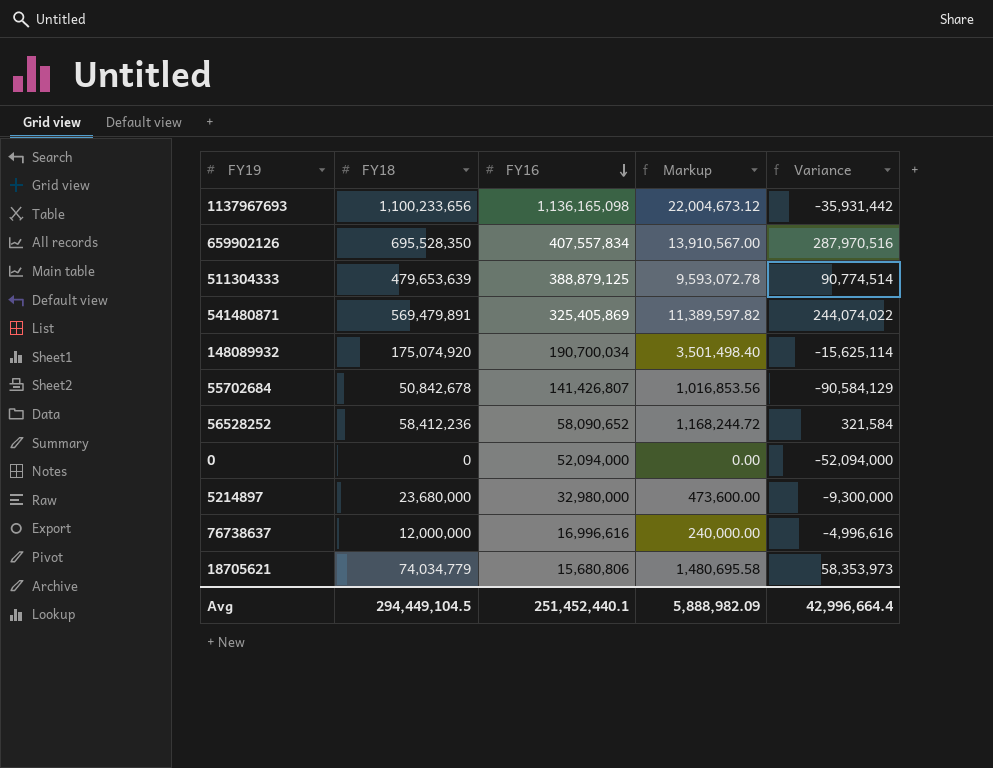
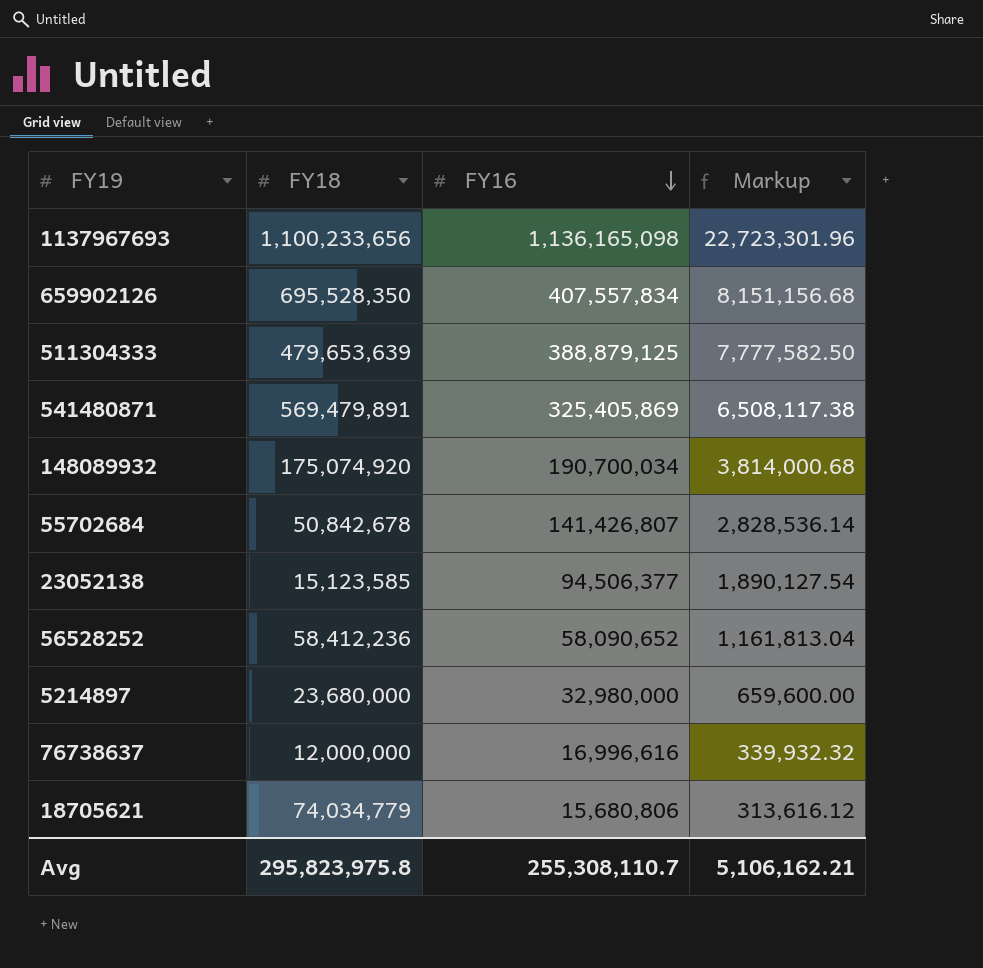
column Variance | formula: [FY18] - [FY16] -> none
column Markup | formula: [FY18] * 0.02 -> [FY16] * 0.02
row 0: 0 | 52,094,000 | 0.00 | -52,094,000 -> none
row 23052138: none -> 15,123,585 | 94,506,377 | 1,890,127.54
Avg | FY18: 294,449,104.5 -> 295,823,975.8
Avg | FY16: 251,452,440.1 -> 255,308,110.7
Avg | Markup: 5,888,982.09 -> 5,106,162.21

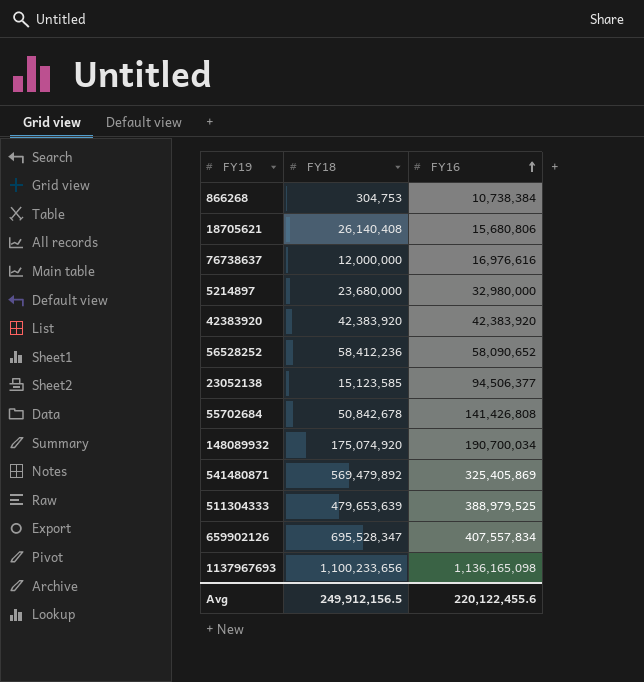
row order: FY16 descending -> FY16 ascending
column Markup | formula: [FY16] * 0.02 -> none
row 866268: none -> 304,753 | 10,738,384
18705621 | FY18: 74,034,779 -> 26,140,408
76738637 | FY16: 16,996,616 -> 16,976,616
row 42383920: none -> 42,383,920 | 42,383,920
55702684 | FY16: 141,426,807 -> 141,426,808
541480871 | FY18: 569,479,891 -> 569,479,892
511304333 | FY16: 388,879,125 -> 388,979,525
659902126 | FY18: 695,528,350 -> 695,528,347
Avg | FY18: 295,823,975.8 -> 249,912,156.5
Avg | FY16: 255,308,110.7 -> 220,122,455.6

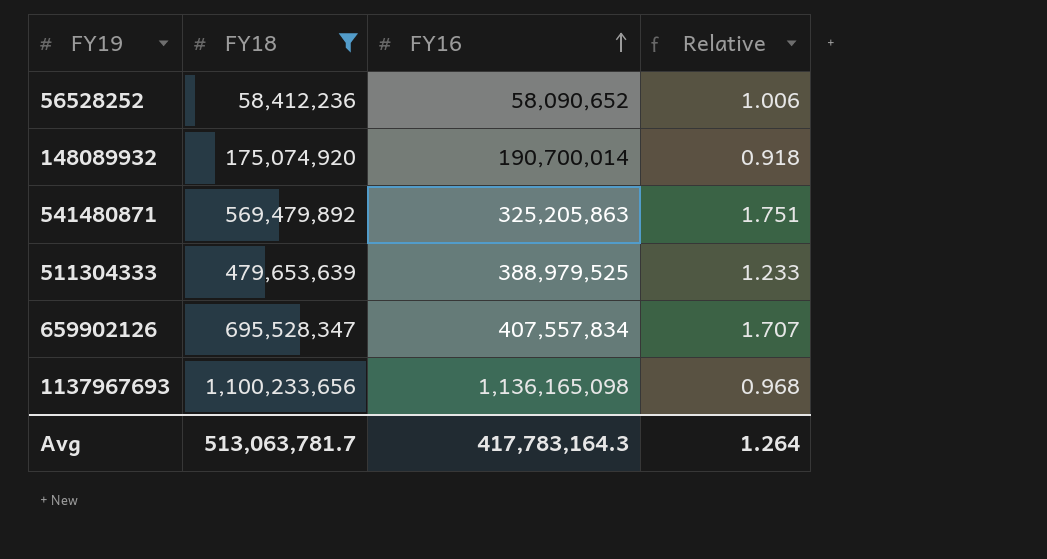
filter: none -> FY18 >= 58,412,236
column Relative | formula: none -> [FY18] / [FY16]
148089932 | FY16: 190,700,034 -> 190,700,014
541480871 | FY16: 325,405,869 -> 325,205,863
Avg | FY18: 249,912,156.5 -> 513,063,781.7
Avg | FY16: 220,122,455.6 -> 417,783,164.3

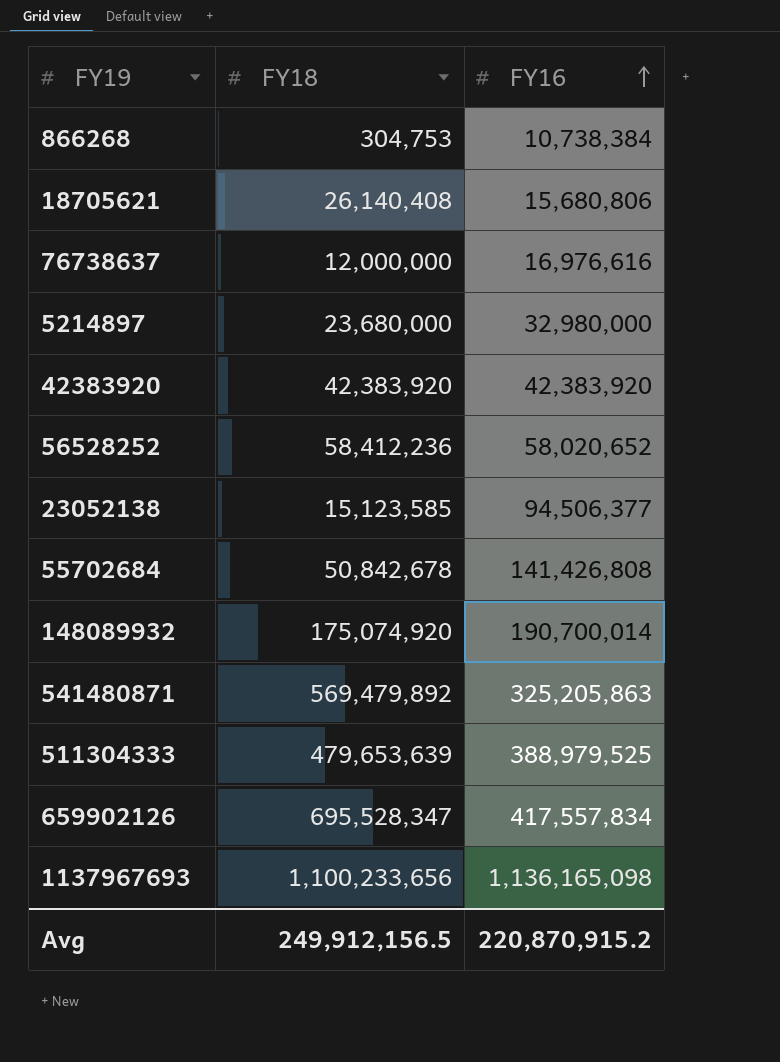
filter: FY18 >= 58,412,236 -> none
column Relative | formula: [FY18] / [FY16] -> none
56528252 | FY16: 58,090,652 -> 58,020,652
659902126 | FY16: 407,557,834 -> 417,557,834
Avg | FY18: 513,063,781.7 -> 249,912,156.5
Avg | FY16: 417,783,164.3 -> 220,870,915.2

